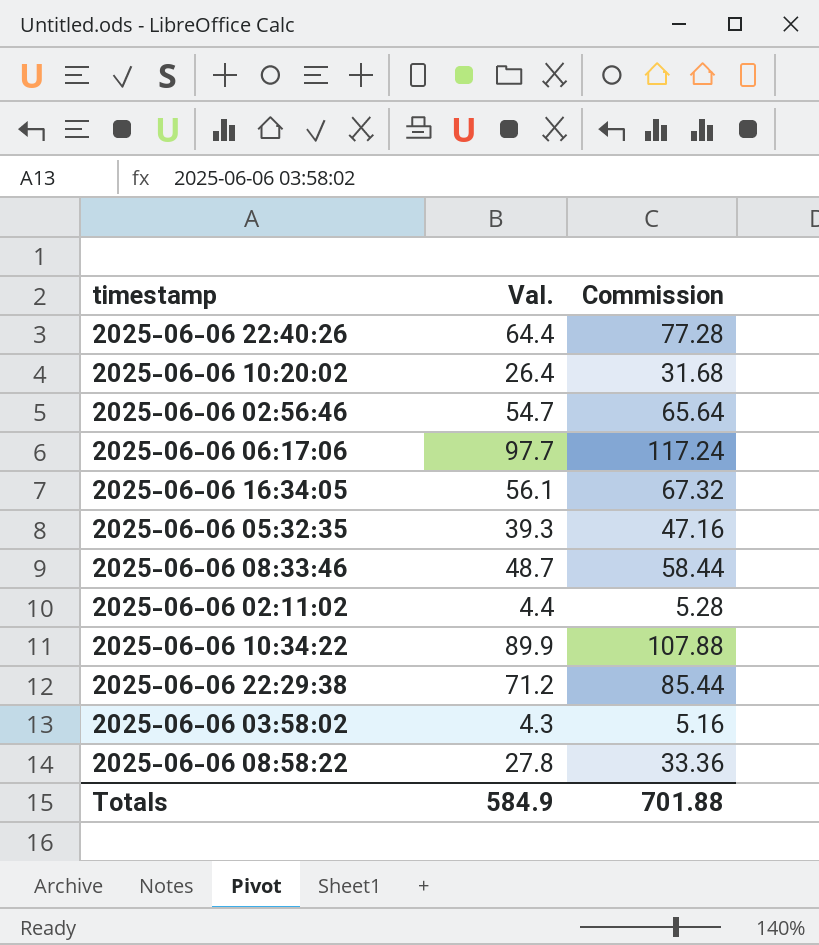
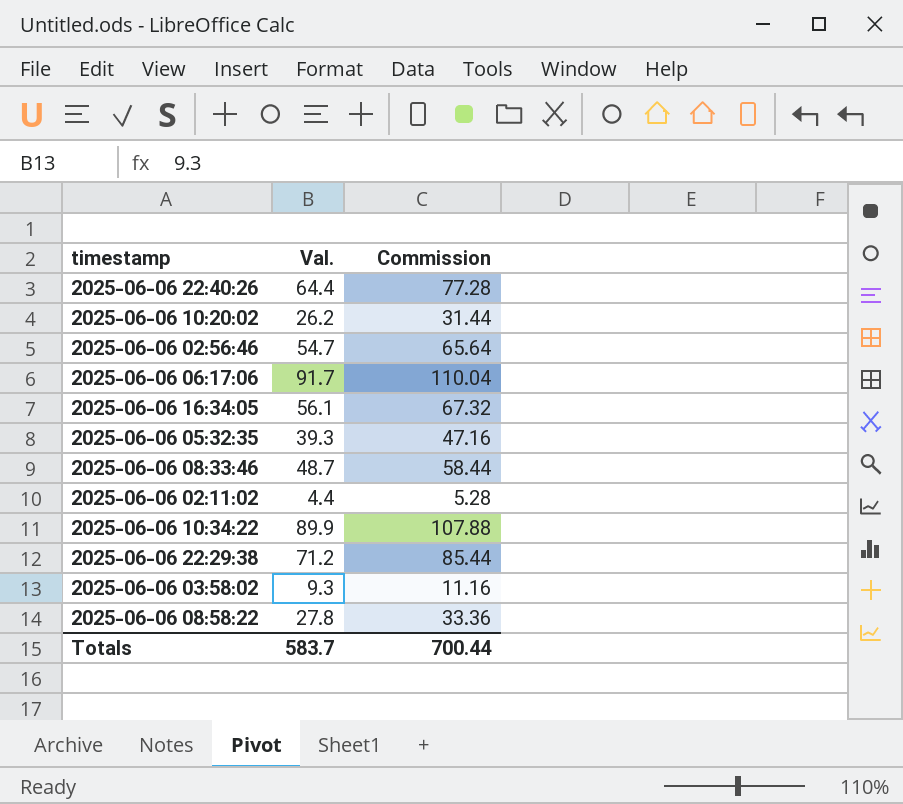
2025-06-06 10:20:02 | Val.: 26.4 -> 26.2
2025-06-06 10:20:02 | Commission: 31.68 -> 31.44
2025-06-06 06:17:06 | Val.: 97.7 -> 91.7
2025-06-06 06:17:06 | Commission: 117.24 -> 110.04
2025-06-06 03:58:02 | Val.: 4.3 -> 9.3
2025-06-06 03:58:02 | Commission: 5.16 -> 11.16
Totals | Val.: 584.9 -> 583.7
Totals | Commission: 701.88 -> 700.44

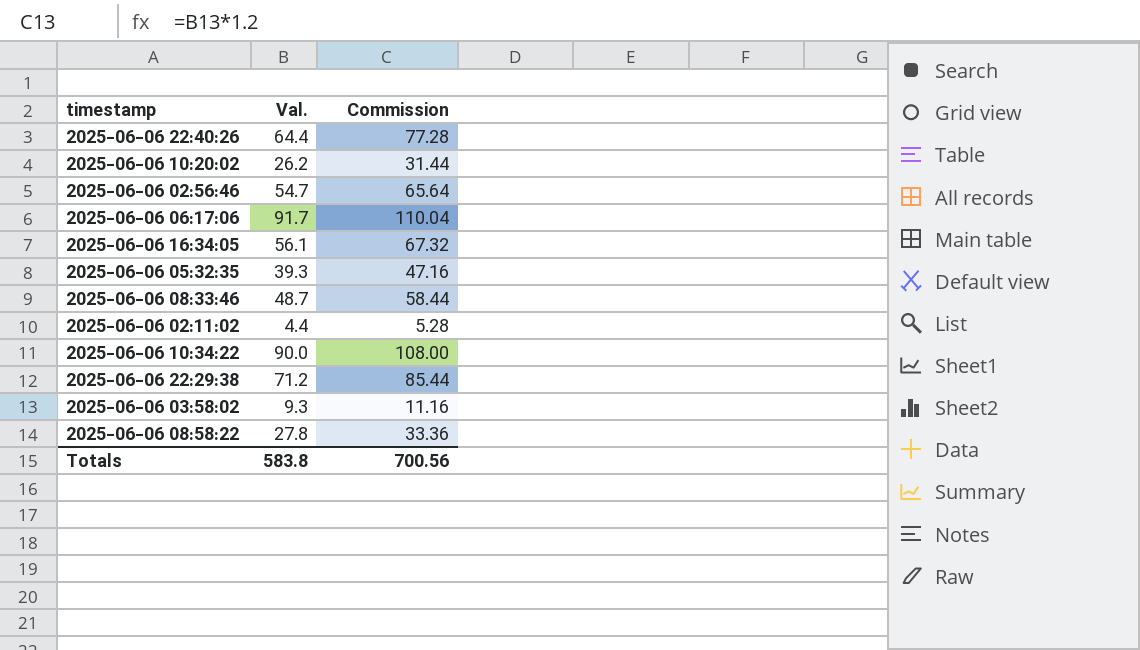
2025-06-06 10:34:22 | Val.: 89.9 -> 90.0
2025-06-06 10:34:22 | Commission: 107.88 -> 108.00
Totals | Val.: 583.7 -> 583.8
Totals | Commission: 700.44 -> 700.56

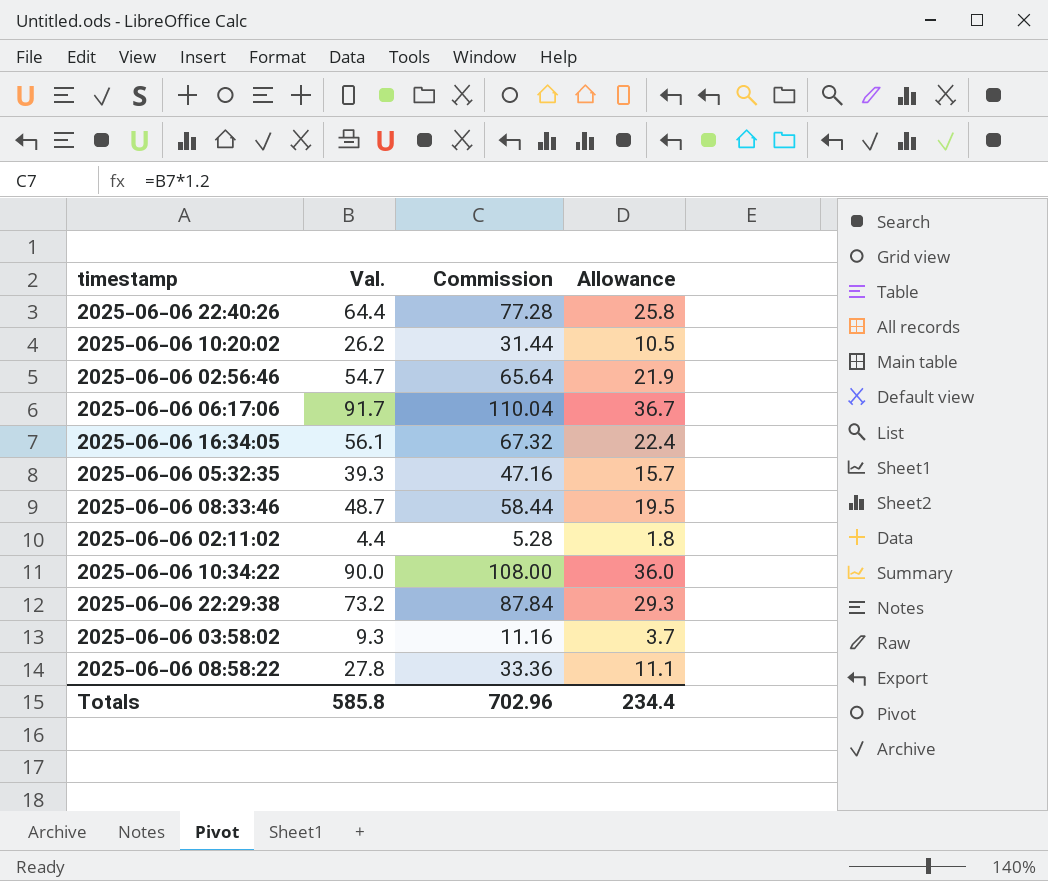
column Allowance | formula: none -> [Val.] * 0.4
2025-06-06 22:29:38 | Val.: 71.2 -> 73.2
2025-06-06 22:29:38 | Commission: 85.44 -> 87.84
Totals | Val.: 583.8 -> 585.8
Totals | Commission: 700.56 -> 702.96

